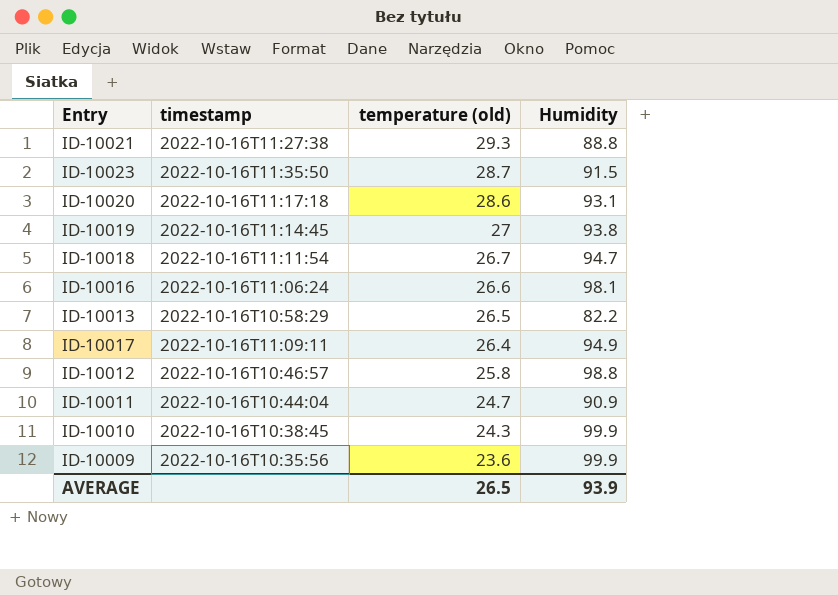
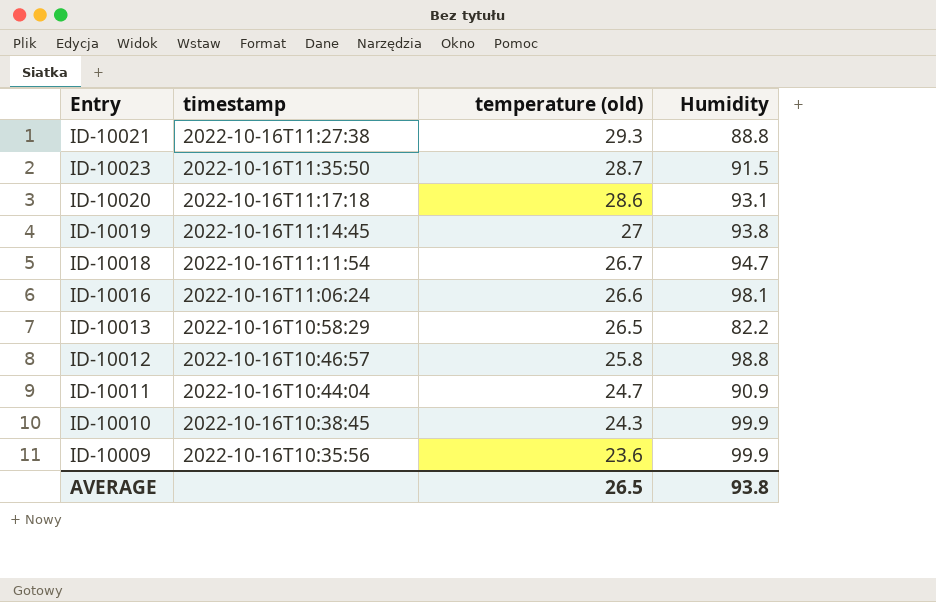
row ID-10017: 2022-10-16T11:09:11 | 26.4 | 94.9 -> none
AVERAGE | Humidity: 93.9 -> 93.8

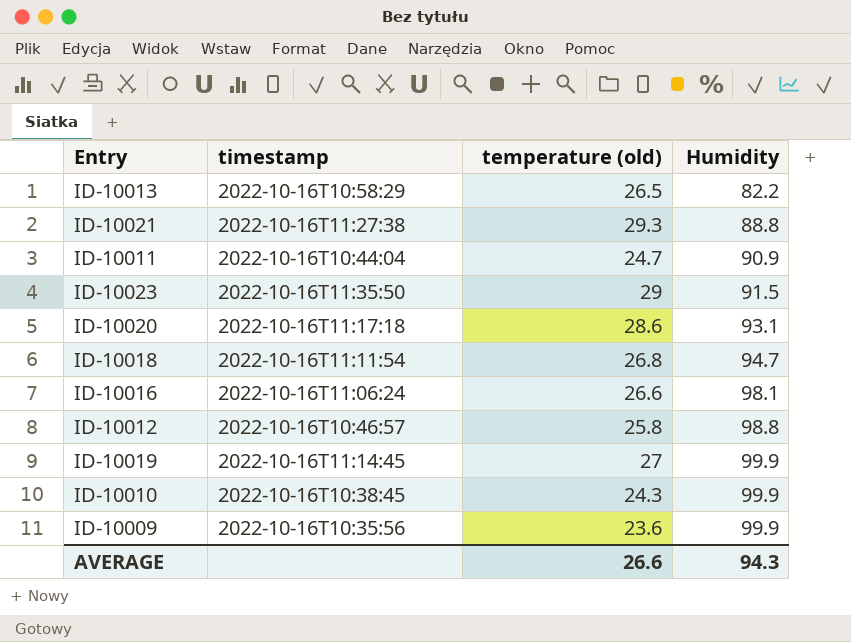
row order: temperature (old) descending -> Humidity ascending
ID-10023 | temperature (old): 28.7 -> 29
ID-10018 | temperature (old): 26.7 -> 26.8
ID-10019 | Humidity: 93.8 -> 99.9
AVERAGE | temperature (old): 26.5 -> 26.6
AVERAGE | Humidity: 93.8 -> 94.3

